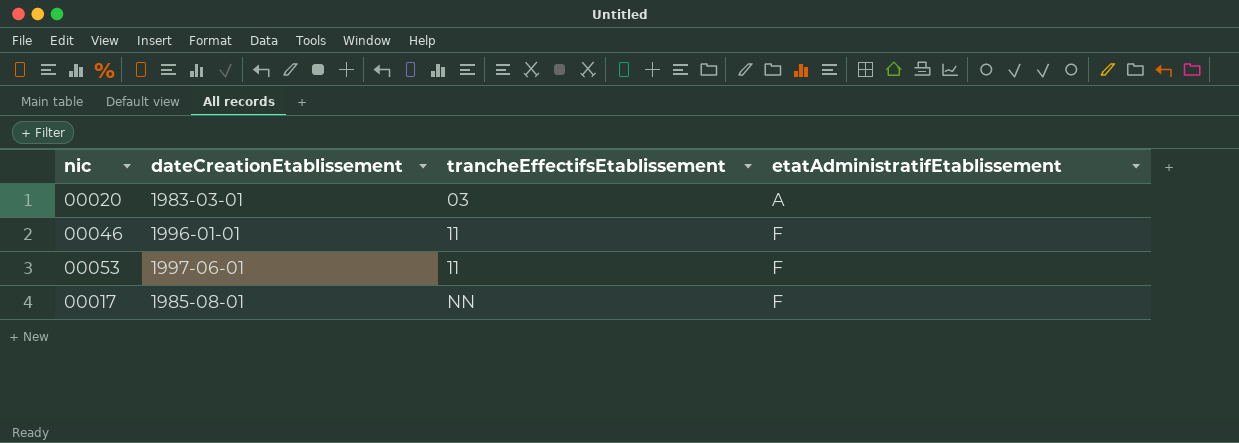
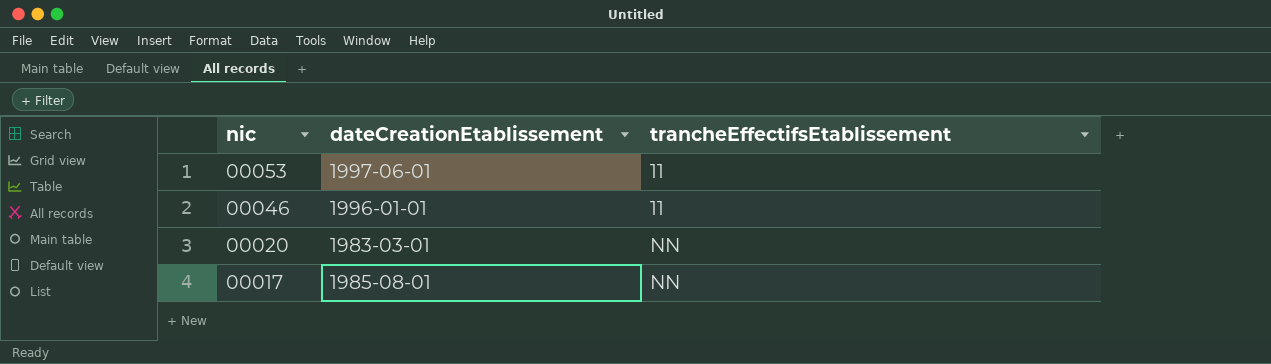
row order: trancheEffectifsEtablissement ascending -> nic descending
column etatAdministratifEtablissement | position: 4 -> none
00020 | trancheEffectifsEtablissement: 03 -> NN

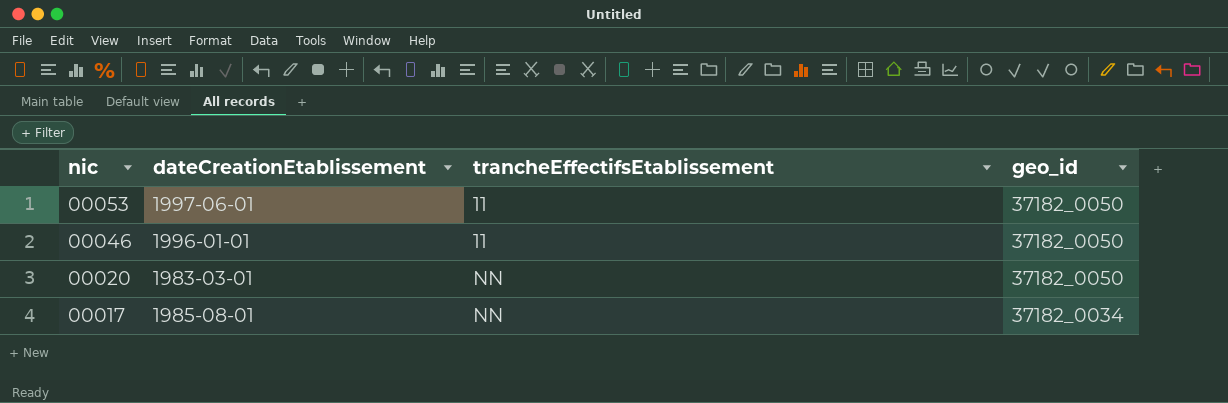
column geo_id | position: none -> 4

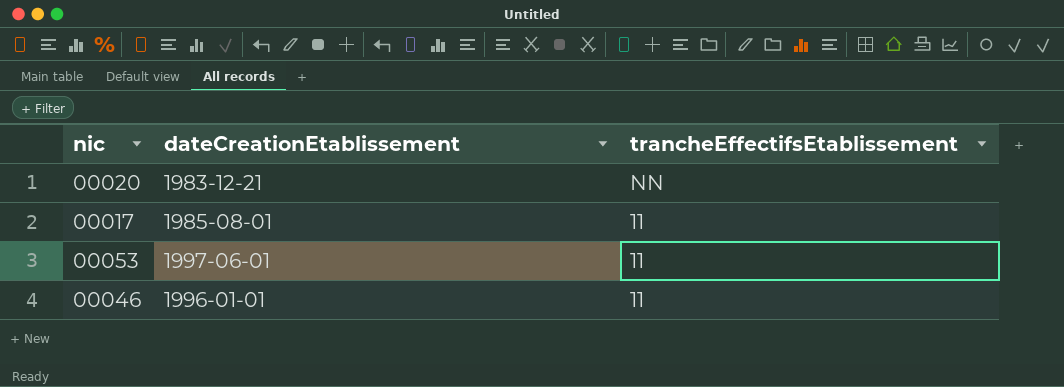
row order: nic descending -> trancheEffectifsEtablissement descending
column geo_id | position: 4 -> none
00020 | dateCreationEtablissement: 1983-03-01 -> 1983-12-21
00017 | trancheEffectifsEtablissement: NN -> 11

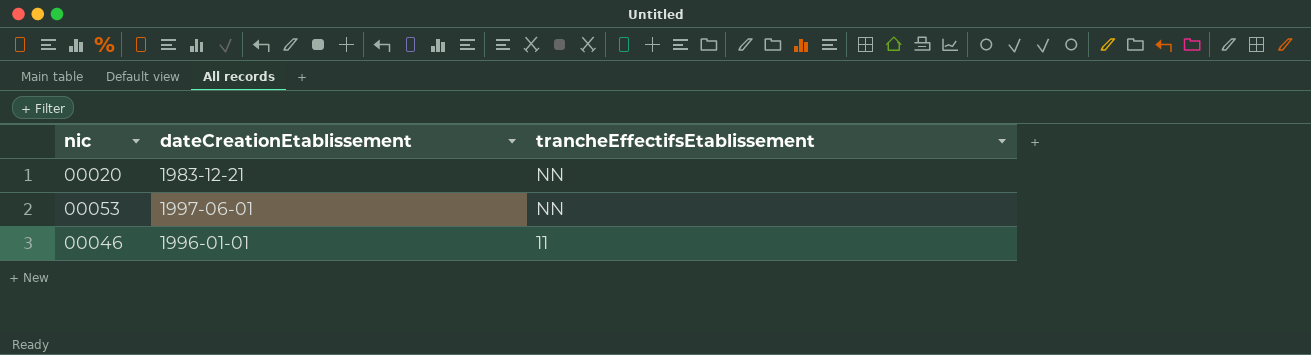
row 00017: 1985-08-01 | 11 -> none
00053 | trancheEffectifsEtablissement: 11 -> NN

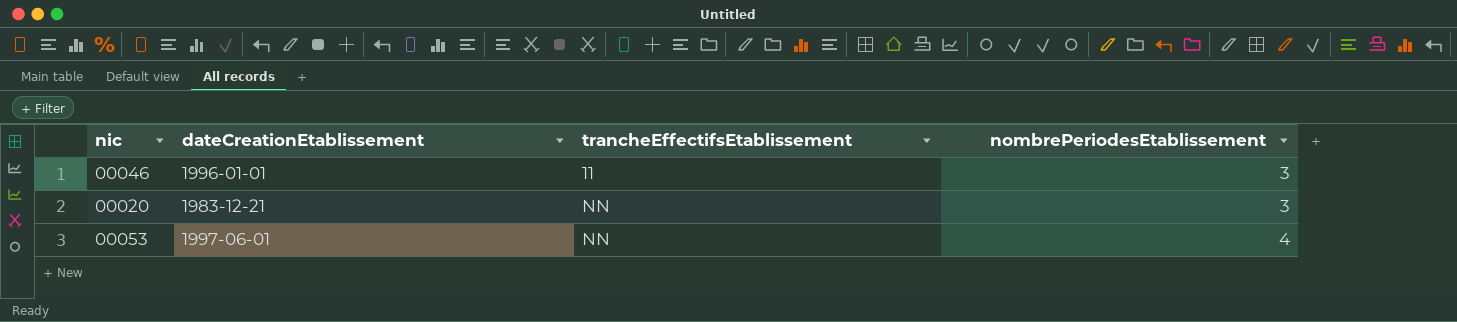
row order: trancheEffectifsEtablissement descending -> trancheEffectifsEtablissement ascending
column nombrePeriodesEtablissement | position: none -> 4

